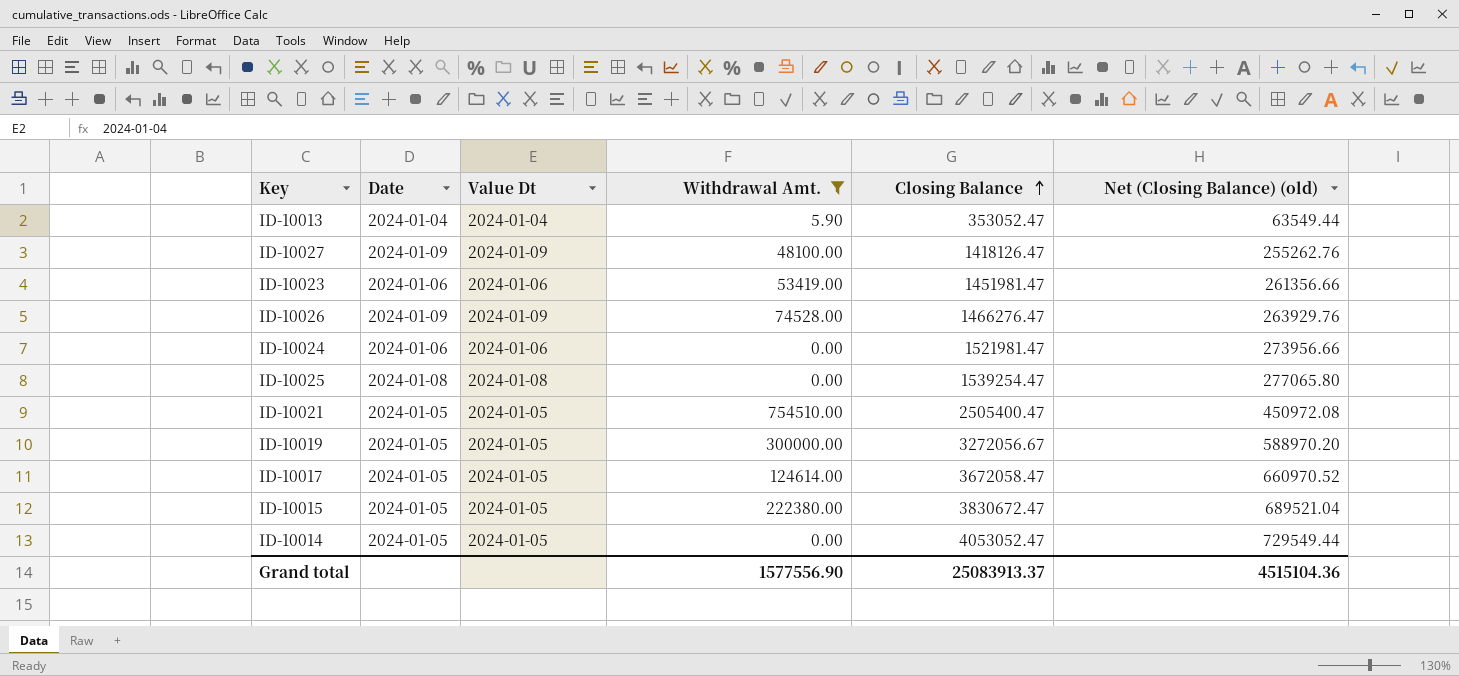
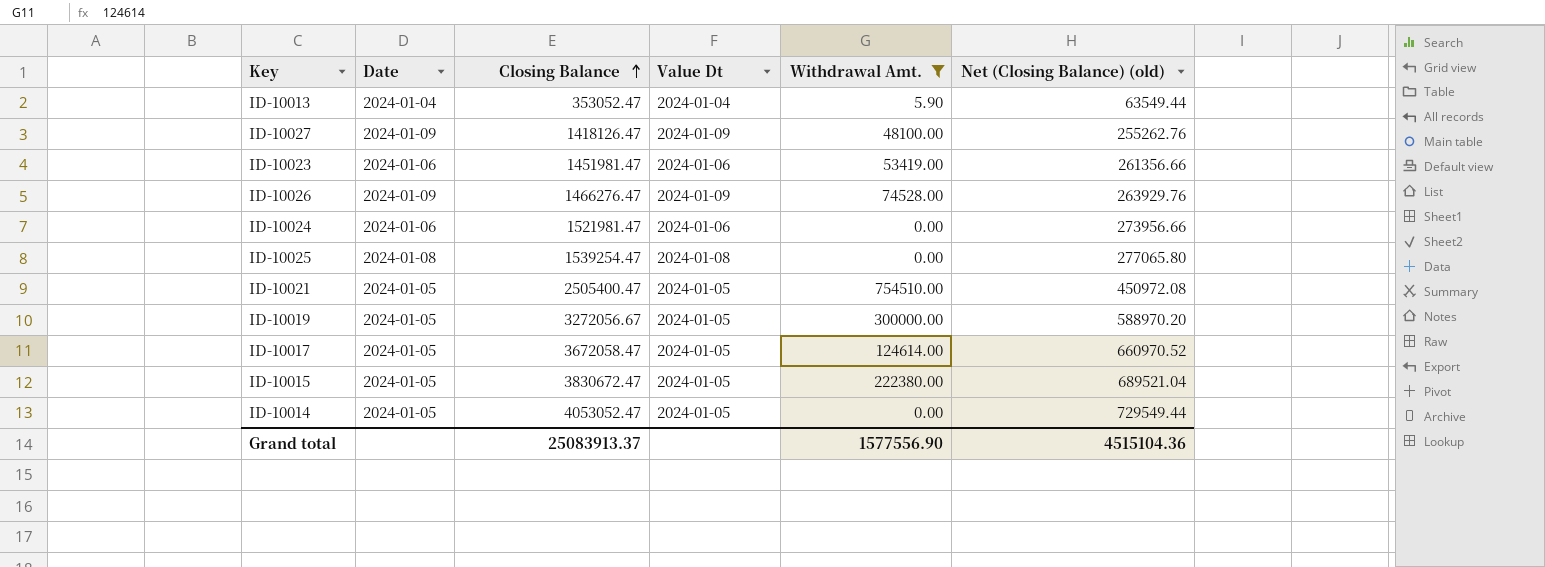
column Closing Balance | position: 5 -> 3

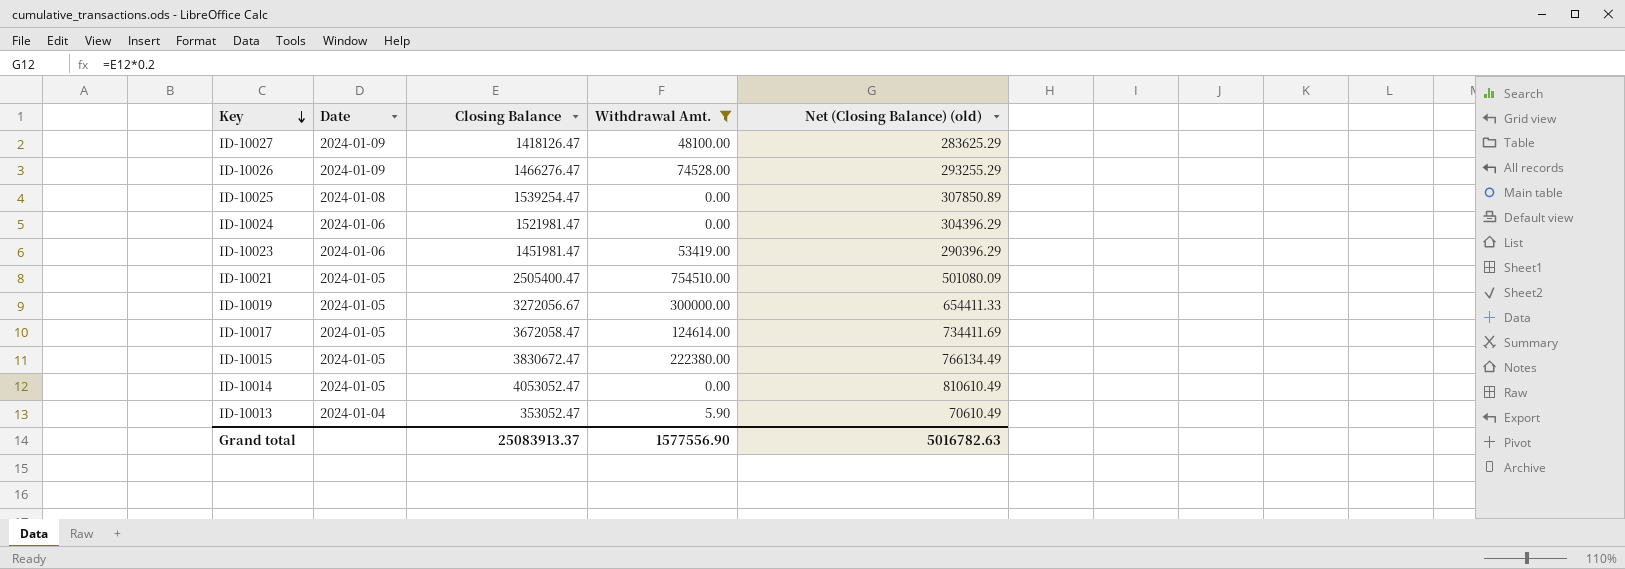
row order: Closing Balance ascending -> Key descending
column Value Dt | position: 4 -> none
column Net (Closing Balance) (old) | formula: [Closing Balance] * 0.18 -> [Closing Balance] * 0.2
Grand total | Net (Closing Balance) (old): 4515104.36 -> 5016782.63

